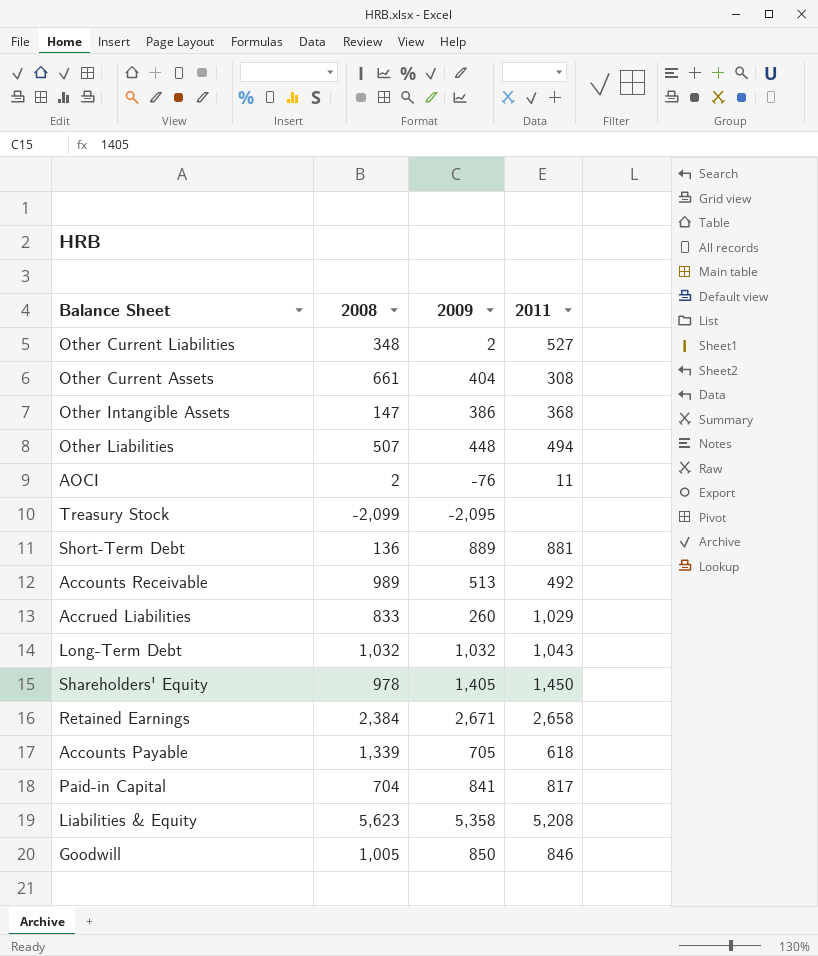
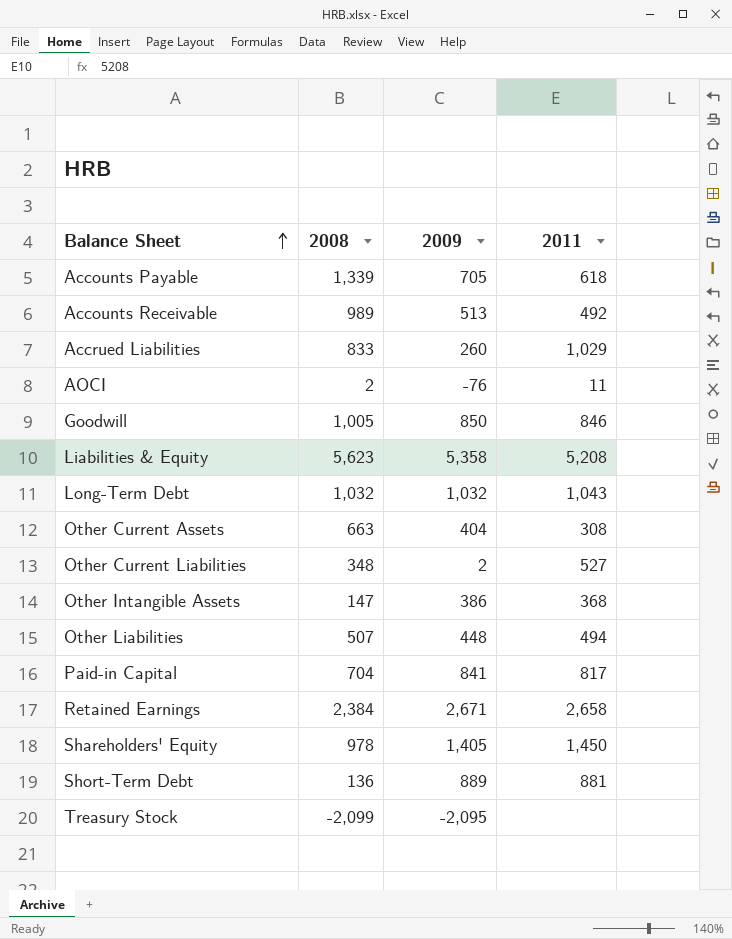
row order: none -> Balance Sheet ascending
Other Current Assets | 2008: 661 -> 663

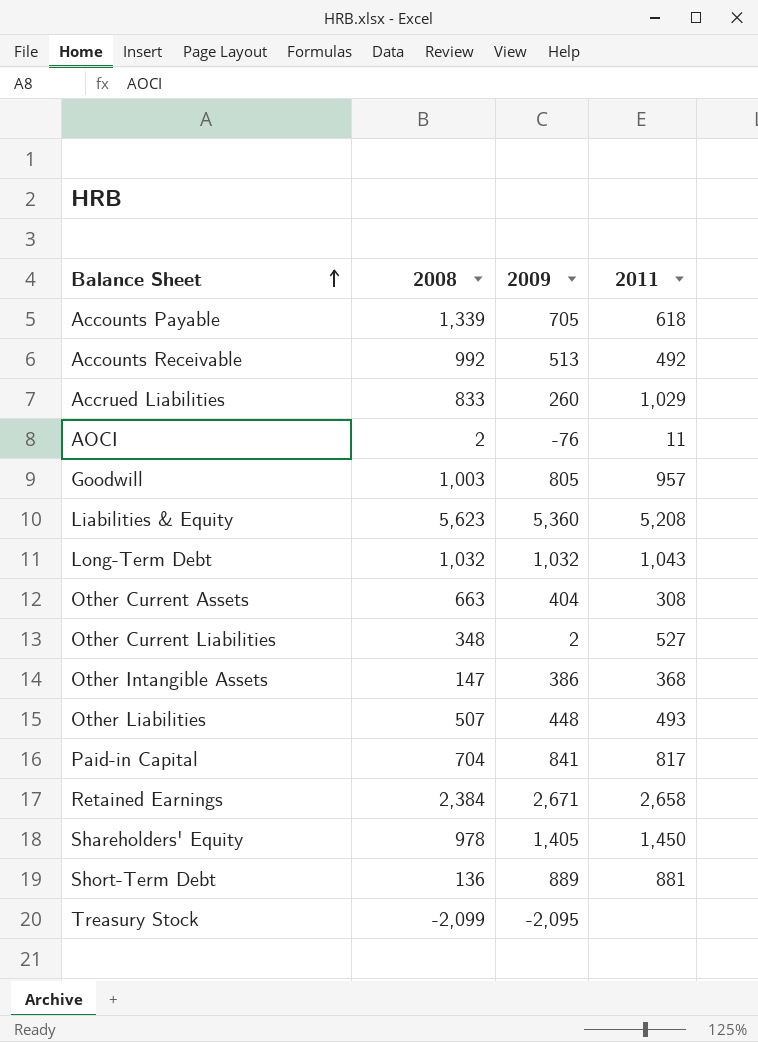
Accounts Receivable | 2008: 989 -> 992
Goodwill | 2008: 1,005 -> 1,003
Goodwill | 2009: 850 -> 805
Goodwill | 2011: 846 -> 957
Liabilities & Equity | 2009: 5,358 -> 5,360
Other Liabilities | 2011: 494 -> 493

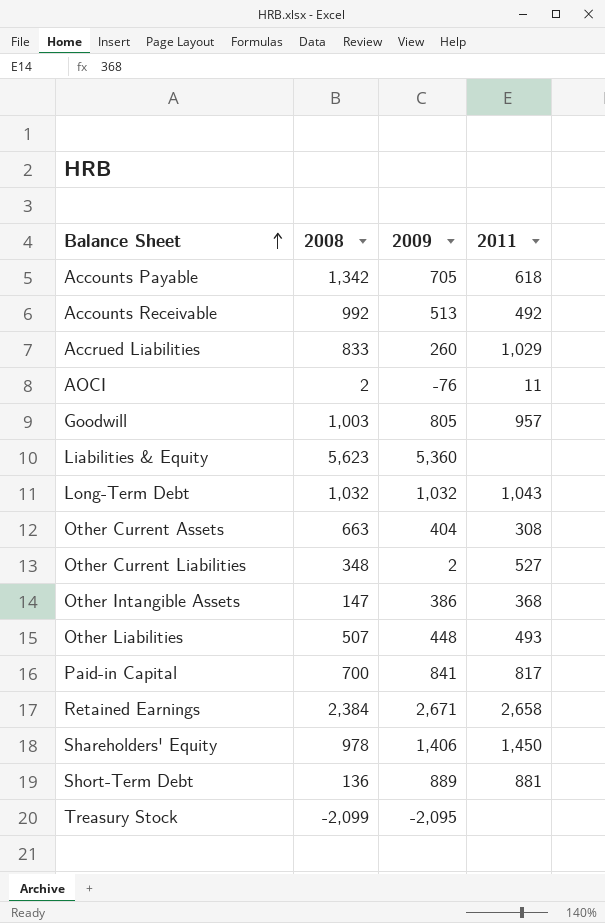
Accounts Payable | 2008: 1,339 -> 1,342
Liabilities & Equity | 2011: 5,208 -> none
Paid-in Capital | 2008: 704 -> 700
Shareholders' Equity | 2009: 1,405 -> 1,406

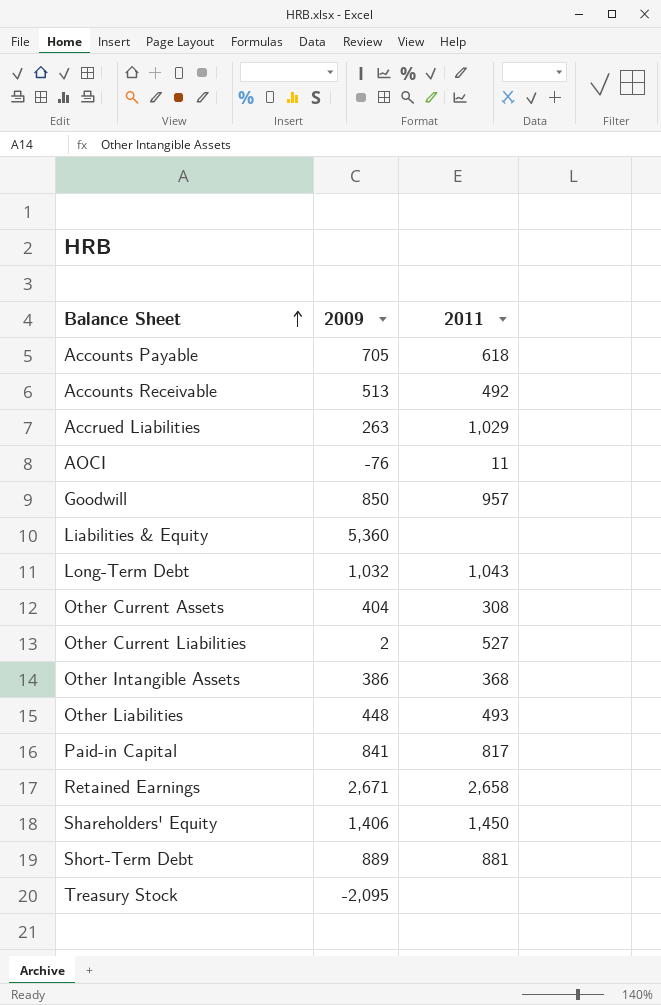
column 2008 | position: 2 -> none
Accrued Liabilities | 2009: 260 -> 263
Goodwill | 2009: 805 -> 850

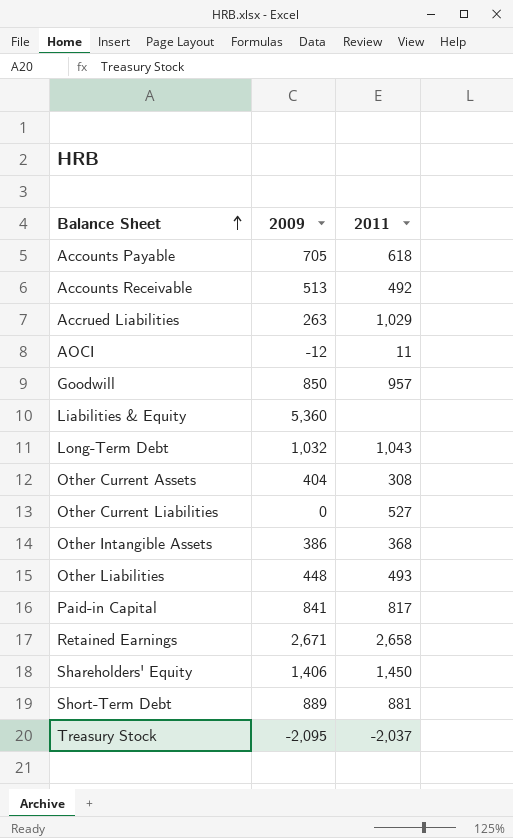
AOCI | 2009: -76 -> -12
Other Current Liabilities | 2009: 2 -> 0
Treasury Stock | 2011: none -> -2,037

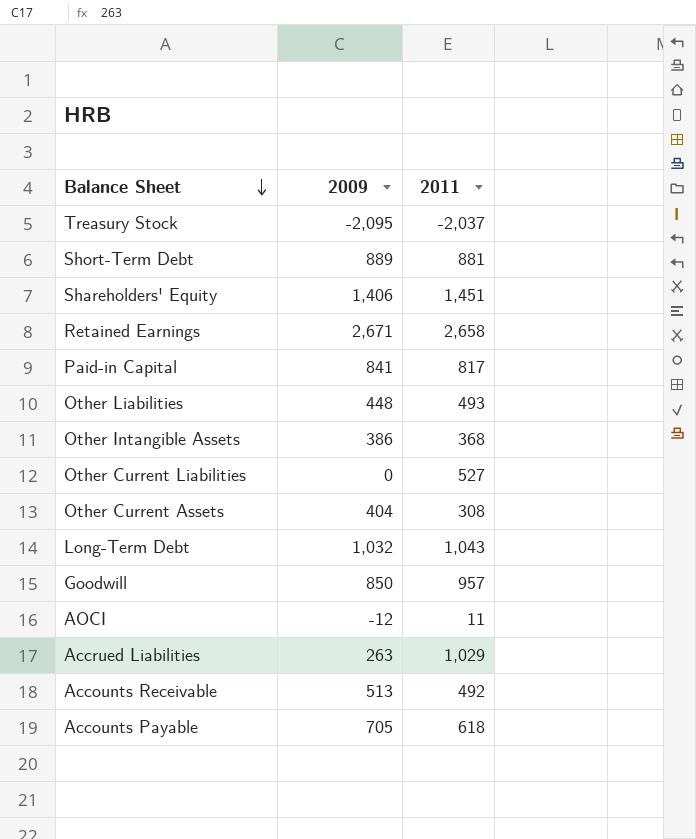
row order: Balance Sheet ascending -> Balance Sheet descending
row Liabilities & Equity: 5,360 | none -> none
Shareholders' Equity | 2011: 1,450 -> 1,451

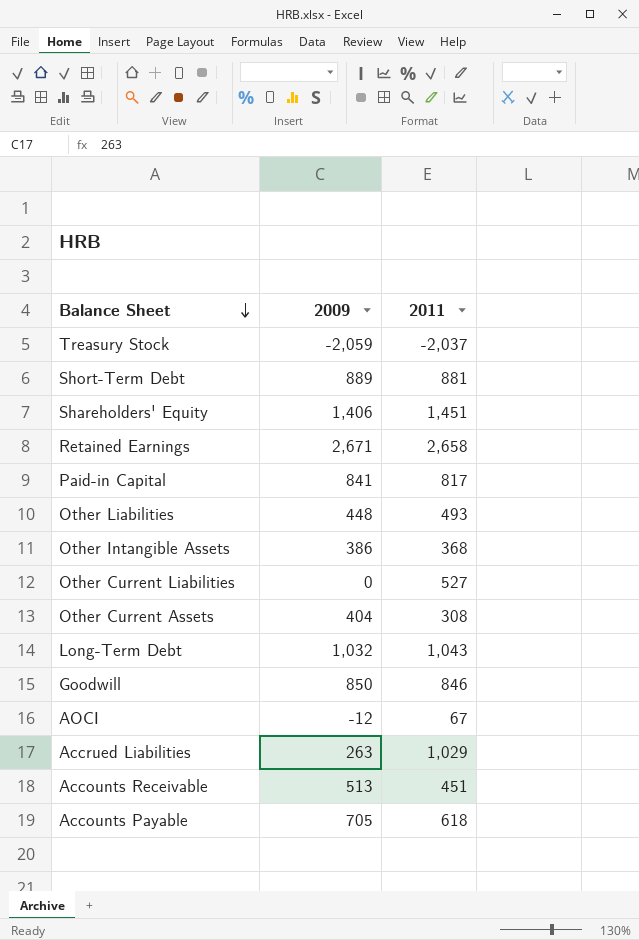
Treasury Stock | 2009: -2,095 -> -2,059
Goodwill | 2011: 957 -> 846
AOCI | 2011: 11 -> 67
Accounts Receivable | 2011: 492 -> 451

